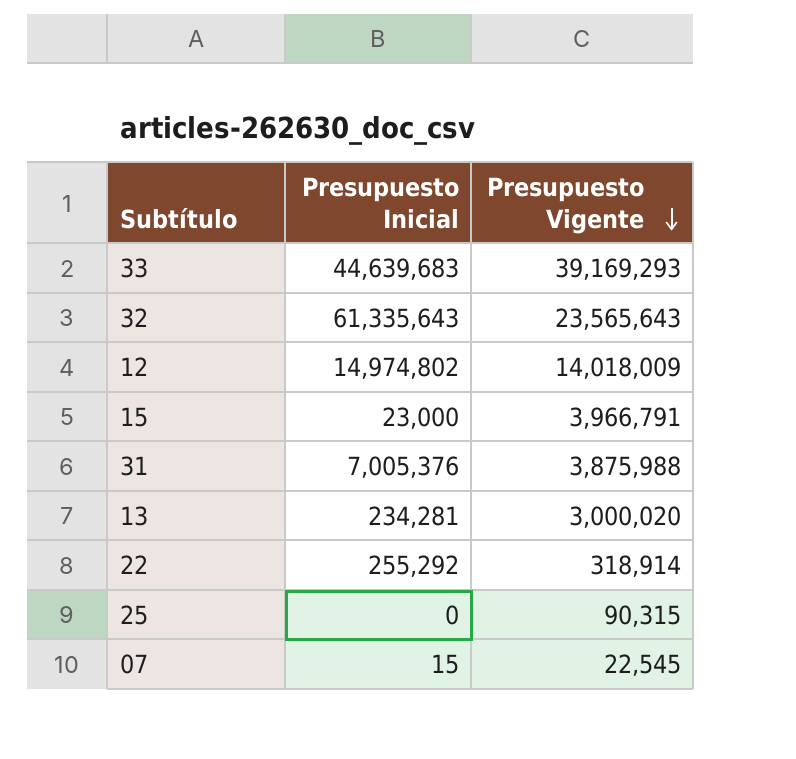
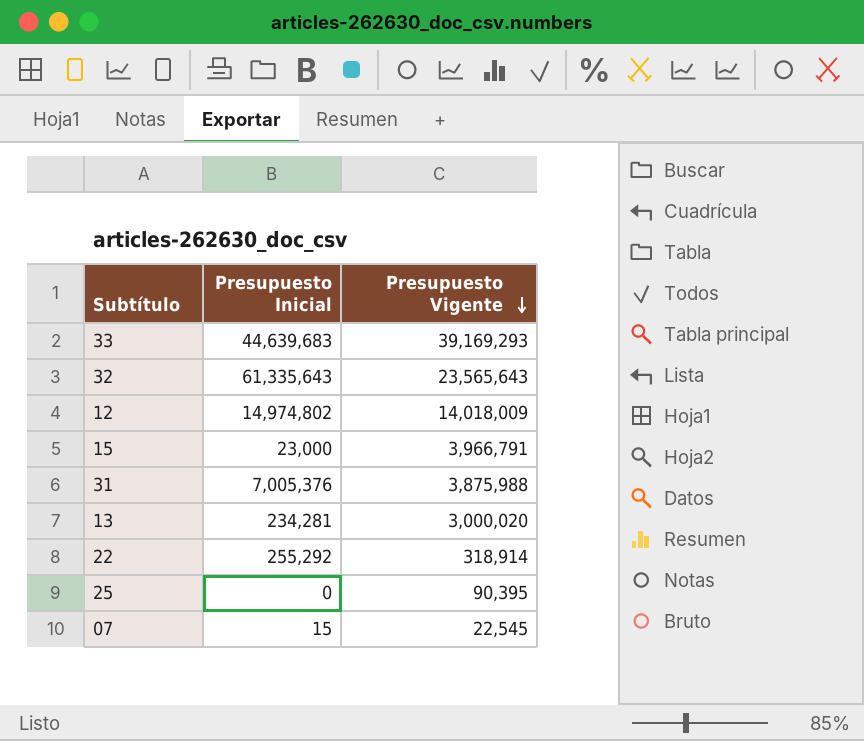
25 | Presupuesto Vigente: 90,315 -> 90,395

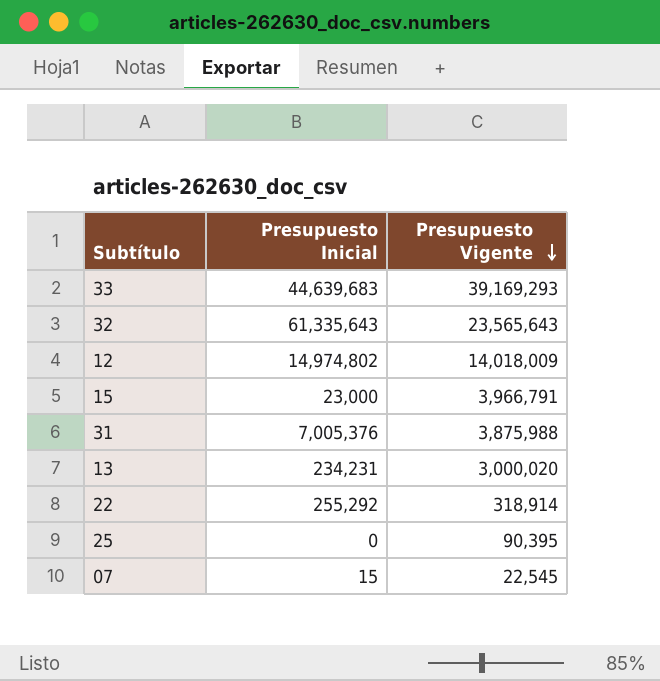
13 | Presupuesto Inicial: 234,281 -> 234,231

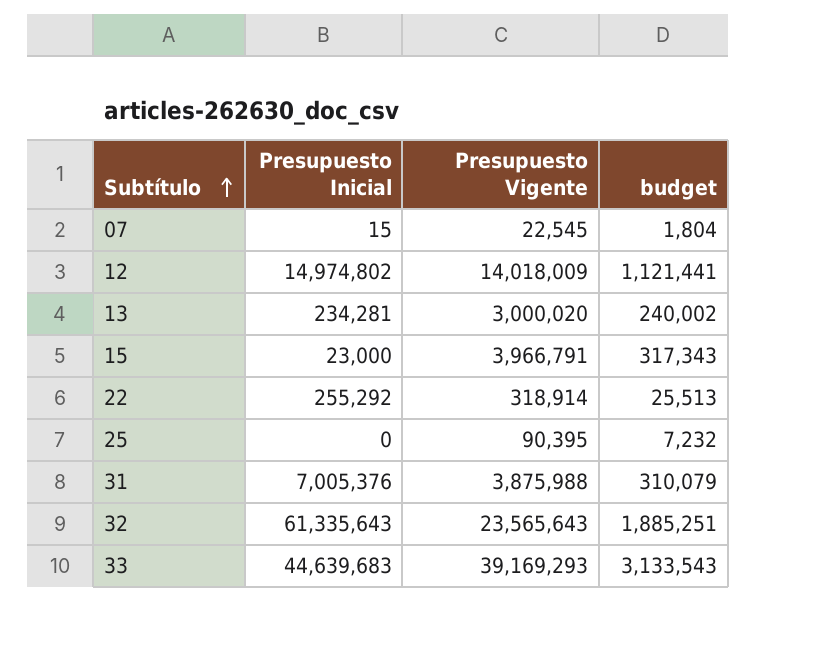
row order: Presupuesto Vigente descending -> Subtítulo ascending
column budget | formula: none -> [Presupuesto Vigente] * 0.08
13 | Presupuesto Inicial: 234,231 -> 234,281

